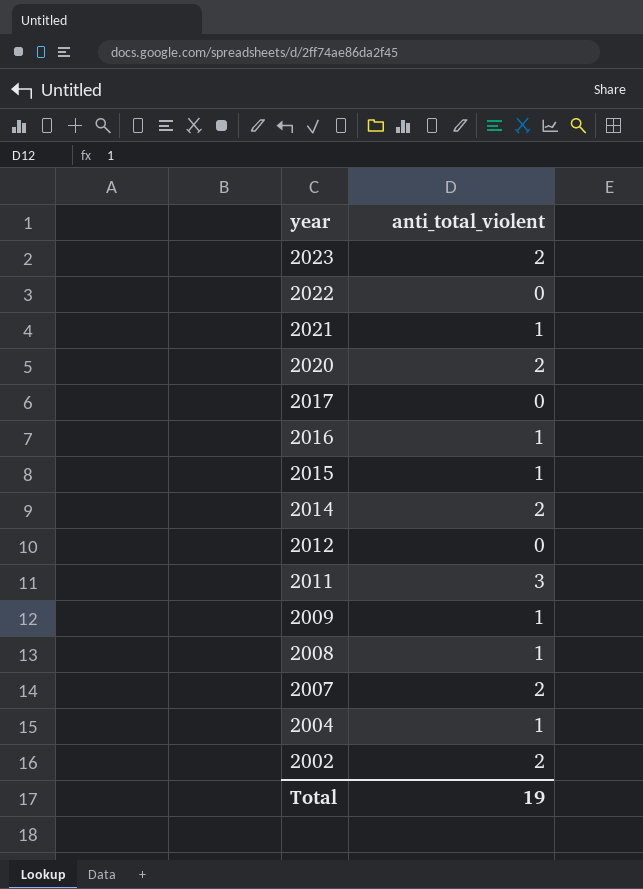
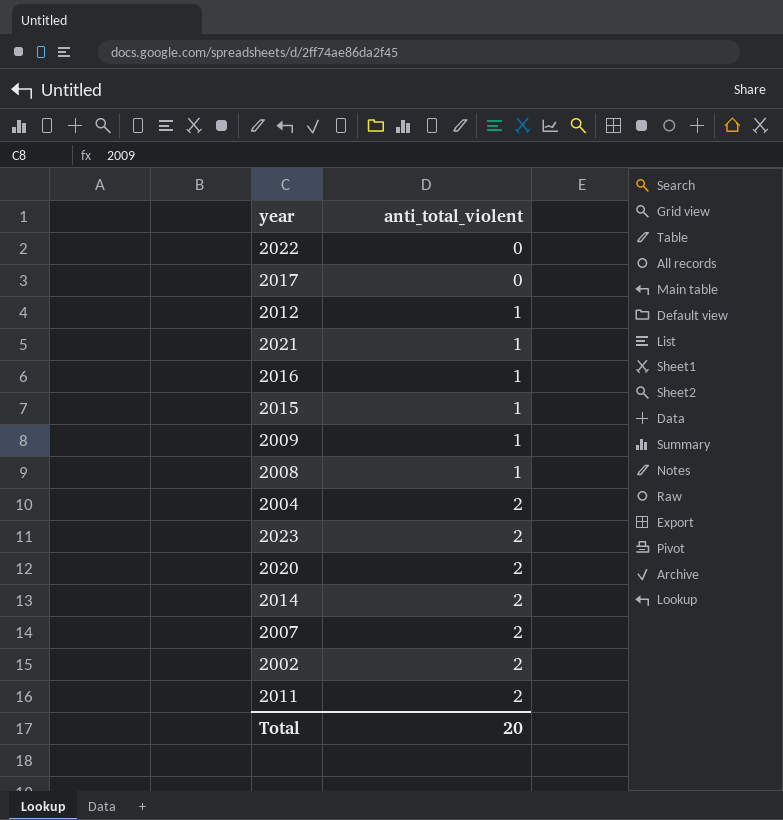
row order: year descending -> anti_total_violent ascending
2012 | anti_total_violent: 0 -> 1
2004 | anti_total_violent: 1 -> 2
2011 | anti_total_violent: 3 -> 2
Total | anti_total_violent: 19 -> 20

